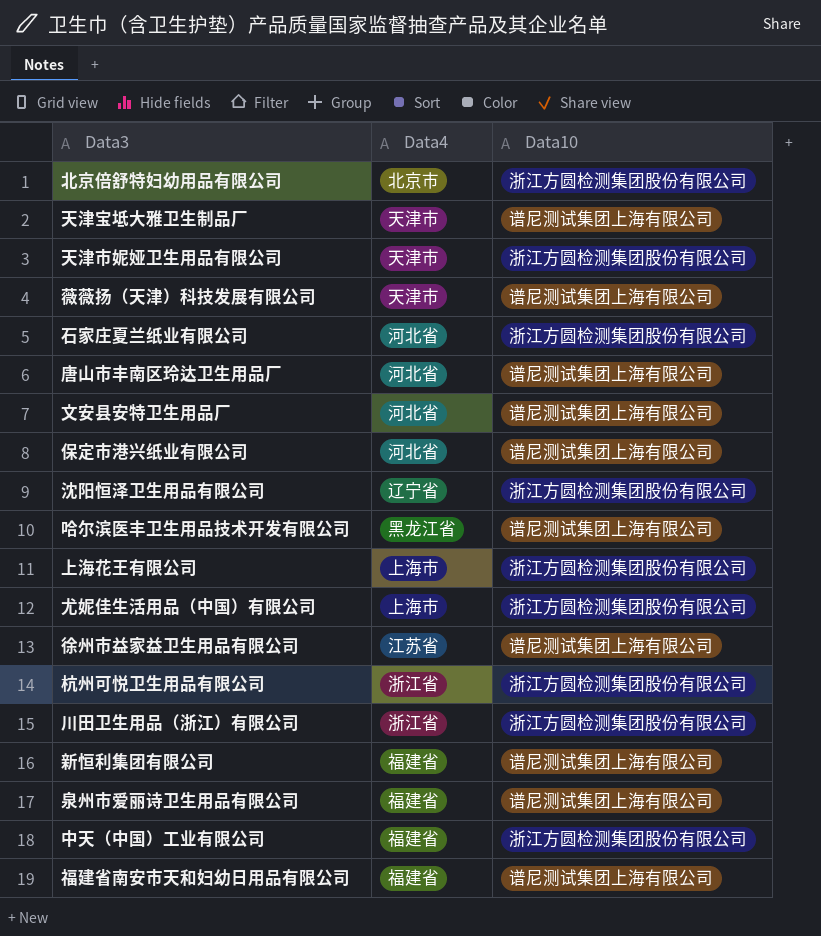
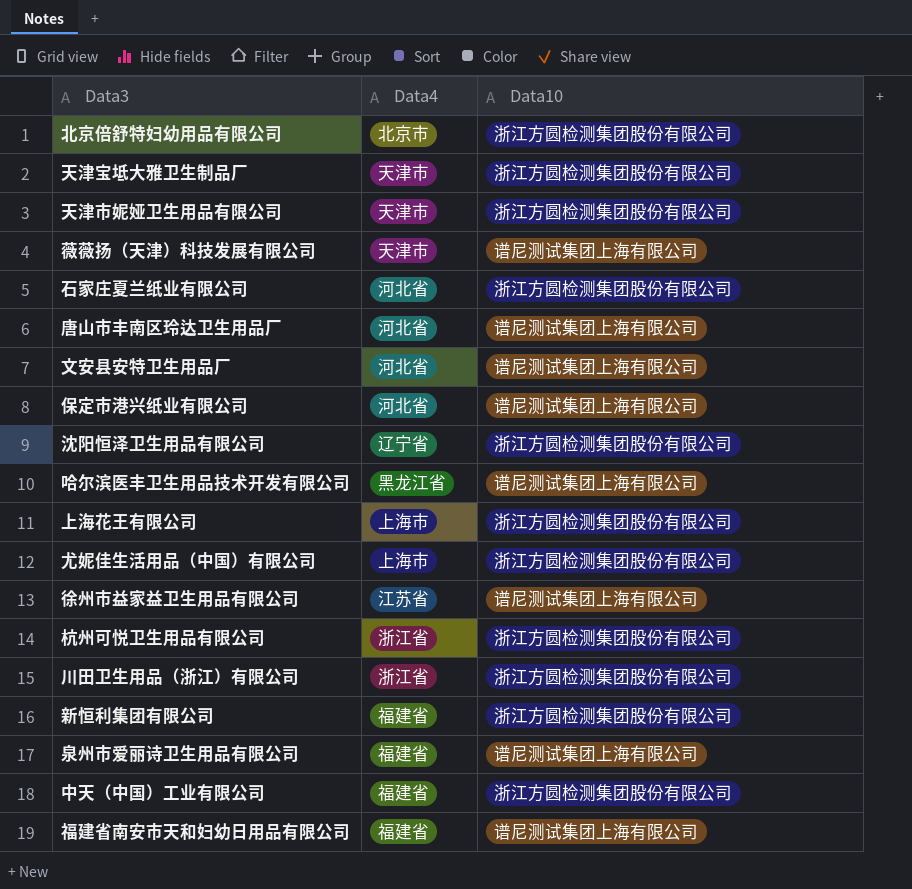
天津宝坻大雅卫生制品厂 | Data10: 谱尼测试集团上海有限公司 -> 浙江方圆检测集团股份有限公司
新恒利集团有限公司 | Data10: 谱尼测试集团上海有限公司 -> 浙江方圆检测集团股份有限公司

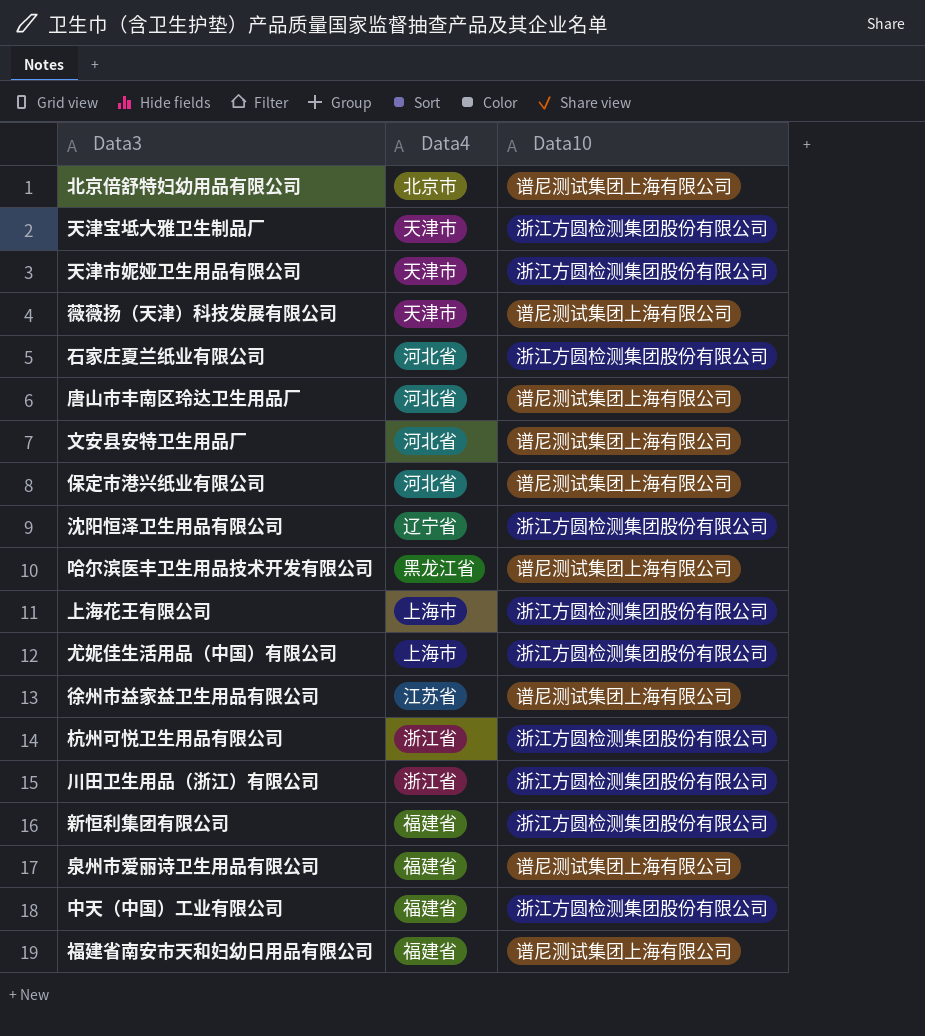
北京倍舒特妇幼用品有限公司 | Data10: 浙江方圆检测集团股份有限公司 -> 谱尼测试集团上海有限公司

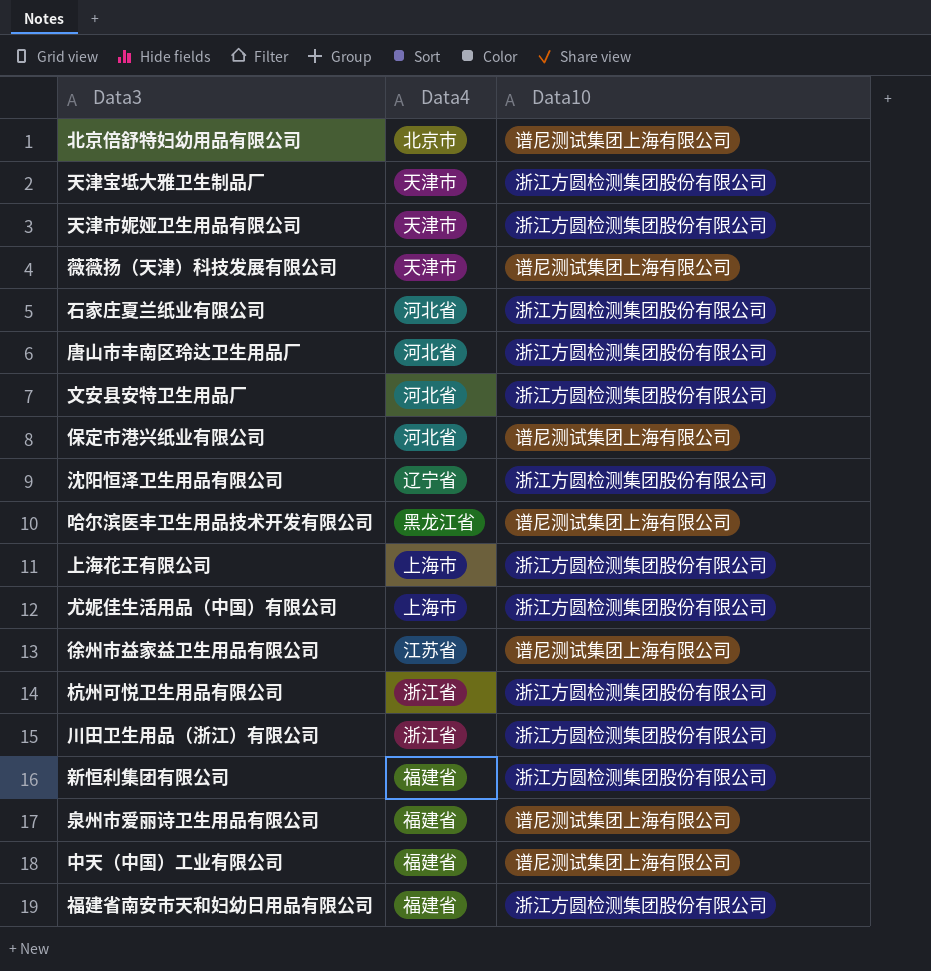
唐山市丰南区玲达卫生用品厂 | Data10: 谱尼测试集团上海有限公司 -> 浙江方圆检测集团股份有限公司
文安县安特卫生用品厂 | Data10: 谱尼测试集团上海有限公司 -> 浙江方圆检测集团股份有限公司
中天（中国）工业有限公司 | Data10: 浙江方圆检测集团股份有限公司 -> 谱尼测试集团上海有限公司
福建省南安市天和妇幼日用品有限公司 | Data10: 谱尼测试集团上海有限公司 -> 浙江方圆检测集团股份有限公司

